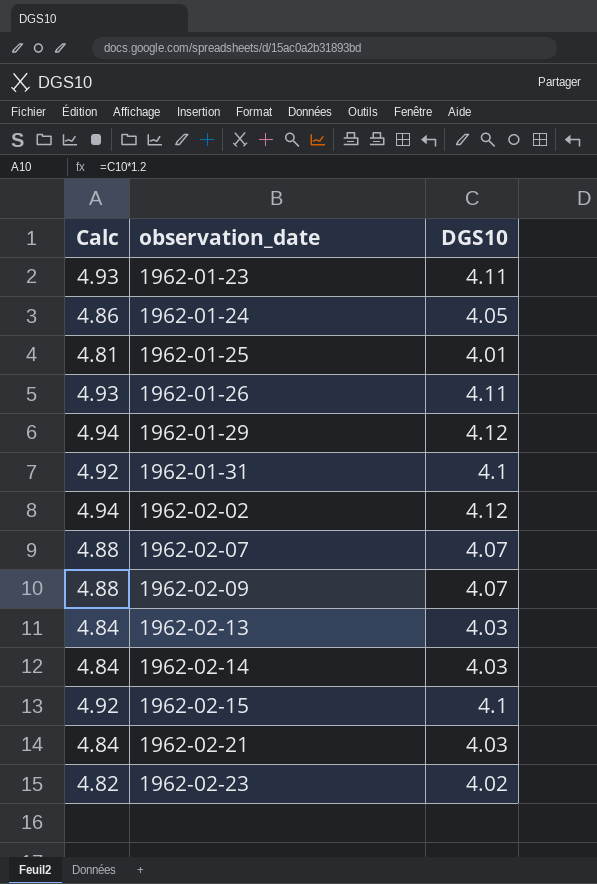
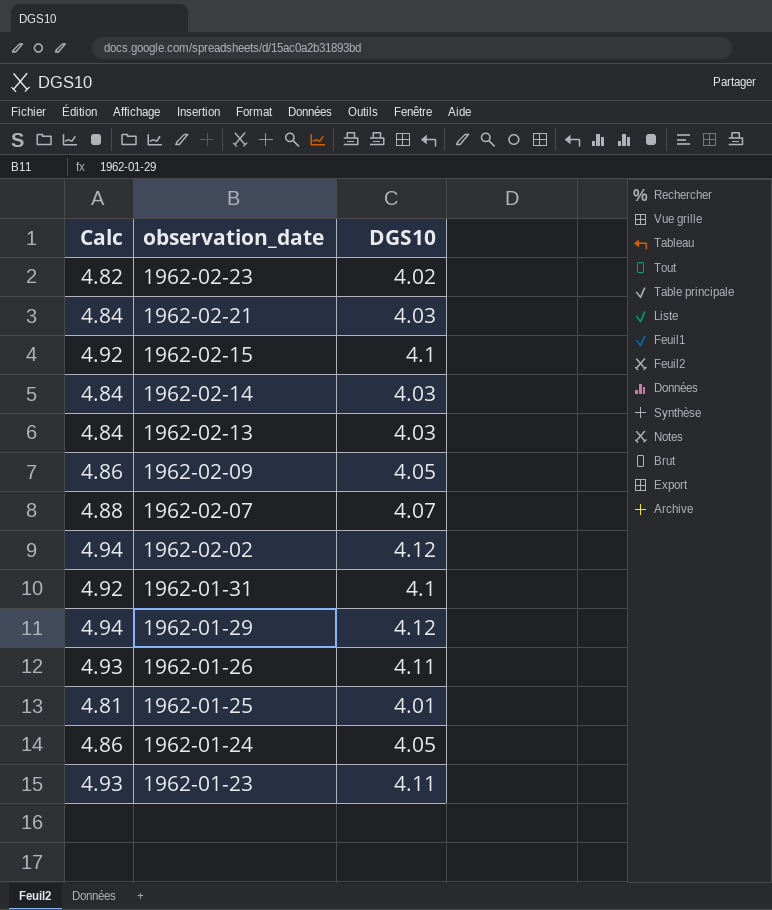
row order: observation_date ascending -> observation_date descending
1962-02-09 | Calc: 4.88 -> 4.86
1962-02-09 | DGS10: 4.07 -> 4.05

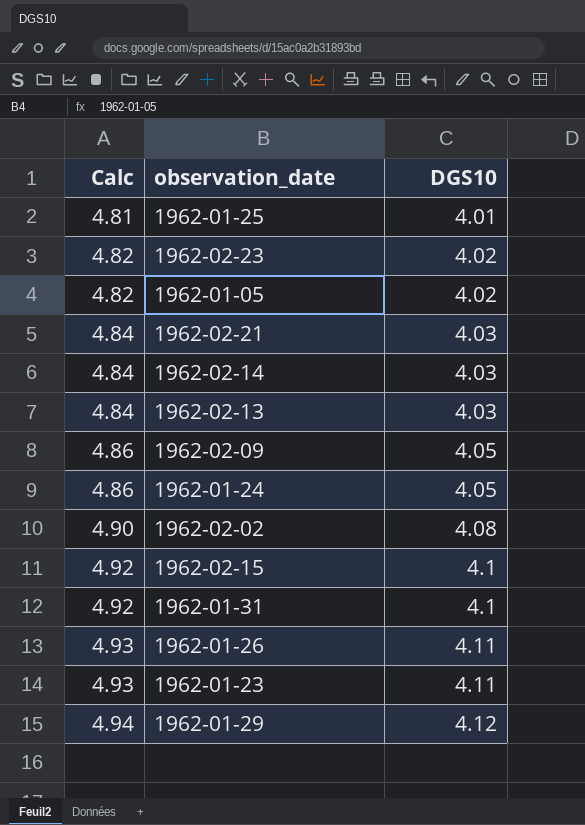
row order: observation_date descending -> Calc ascending
row 1962-02-07: 4.88 | 4.07 -> none
row 1962-01-05: none -> 4.82 | 4.02
1962-02-02 | Calc: 4.94 -> 4.90
1962-02-02 | DGS10: 4.12 -> 4.08

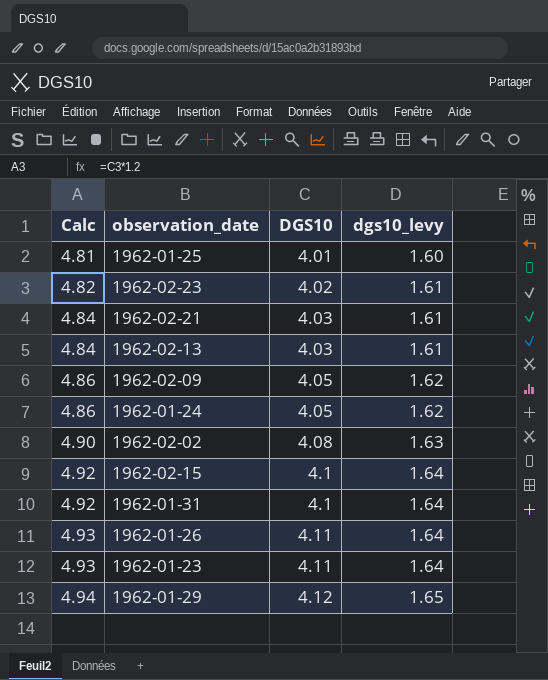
column dgs10_levy | formula: none -> [DGS10] * 0.4
row 1962-01-05: 4.82 | 4.02 -> none
row 1962-02-14: 4.84 | 4.03 -> none

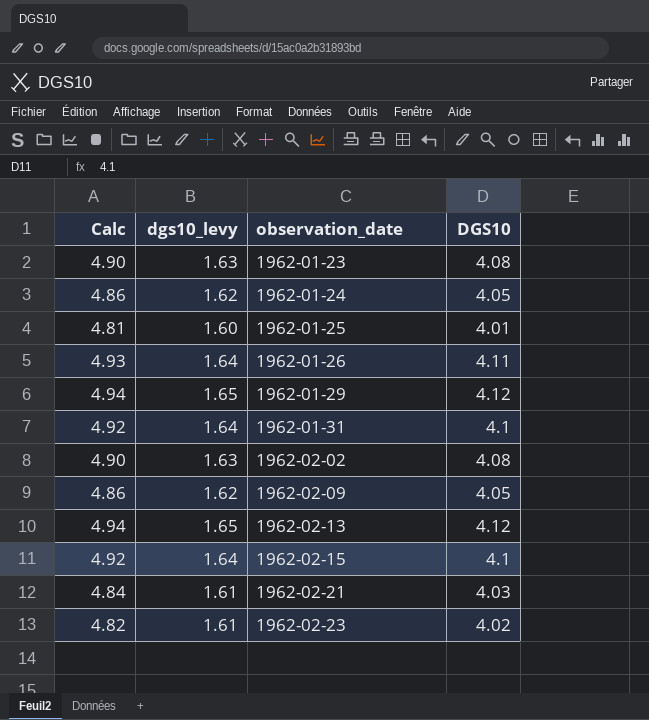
row order: Calc ascending -> observation_date ascending
column dgs10_levy | position: 4 -> 2
1962-01-23 | Calc: 4.93 -> 4.90
1962-01-23 | dgs10_levy: 1.64 -> 1.63
1962-01-23 | DGS10: 4.11 -> 4.08
1962-02-13 | Calc: 4.84 -> 4.94
1962-02-13 | dgs10_levy: 1.61 -> 1.65
1962-02-13 | DGS10: 4.03 -> 4.12

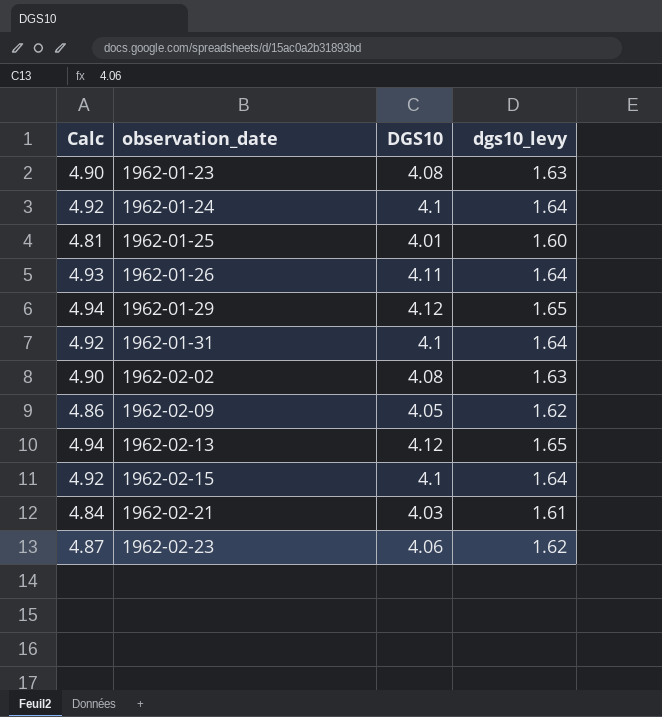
column dgs10_levy | position: 2 -> 4
1962-01-24 | Calc: 4.86 -> 4.92
1962-01-24 | DGS10: 4.05 -> 4.1
1962-01-24 | dgs10_levy: 1.62 -> 1.64
1962-02-23 | Calc: 4.82 -> 4.87
1962-02-23 | DGS10: 4.02 -> 4.06
1962-02-23 | dgs10_levy: 1.61 -> 1.62

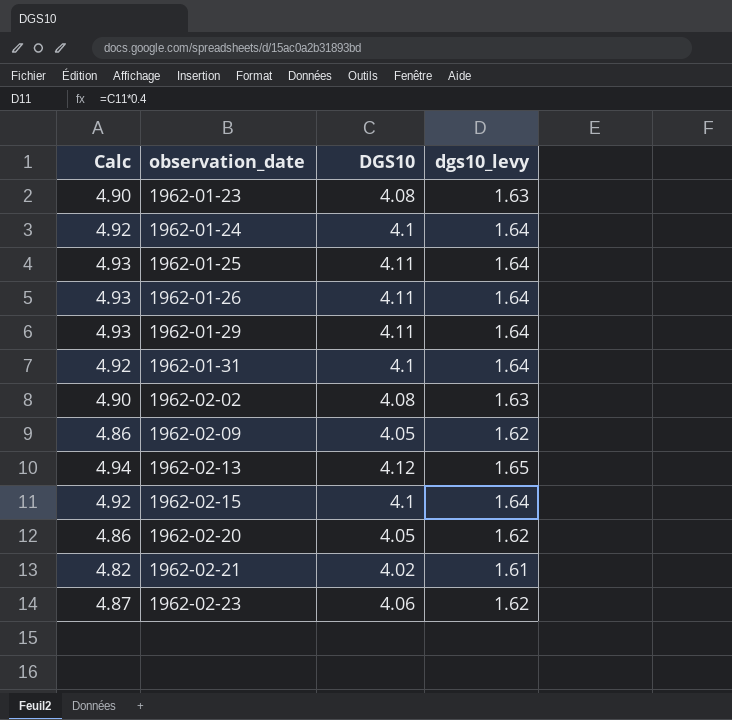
1962-01-25 | Calc: 4.81 -> 4.93
1962-01-25 | DGS10: 4.01 -> 4.11
1962-01-25 | dgs10_levy: 1.60 -> 1.64
1962-01-29 | Calc: 4.94 -> 4.93
1962-01-29 | DGS10: 4.12 -> 4.11
1962-01-29 | dgs10_levy: 1.65 -> 1.64
row 1962-02-20: none -> 4.86 | 4.05 | 1.62
1962-02-21 | Calc: 4.84 -> 4.82
1962-02-21 | DGS10: 4.03 -> 4.02

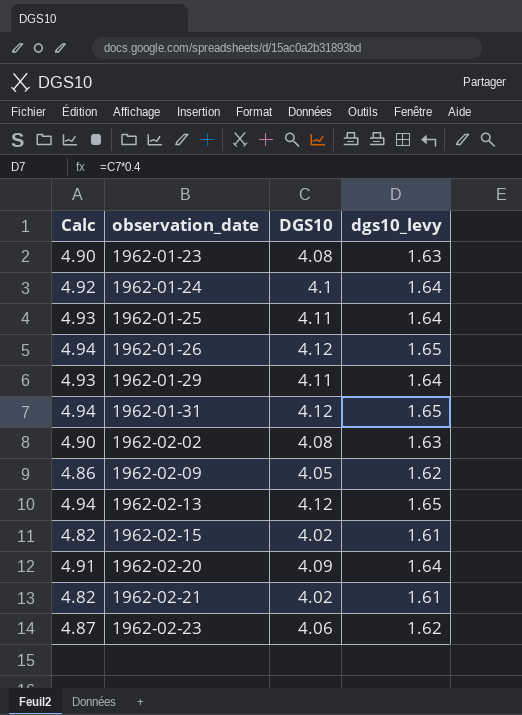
1962-01-26 | Calc: 4.93 -> 4.94
1962-01-26 | DGS10: 4.11 -> 4.12
1962-01-26 | dgs10_levy: 1.64 -> 1.65
1962-01-31 | Calc: 4.92 -> 4.94
1962-01-31 | DGS10: 4.1 -> 4.12
1962-01-31 | dgs10_levy: 1.64 -> 1.65
1962-02-15 | Calc: 4.92 -> 4.82
1962-02-15 | DGS10: 4.1 -> 4.02
1962-02-15 | dgs10_levy: 1.64 -> 1.61
1962-02-20 | Calc: 4.86 -> 4.91
1962-02-20 | DGS10: 4.05 -> 4.09
1962-02-20 | dgs10_levy: 1.62 -> 1.64

